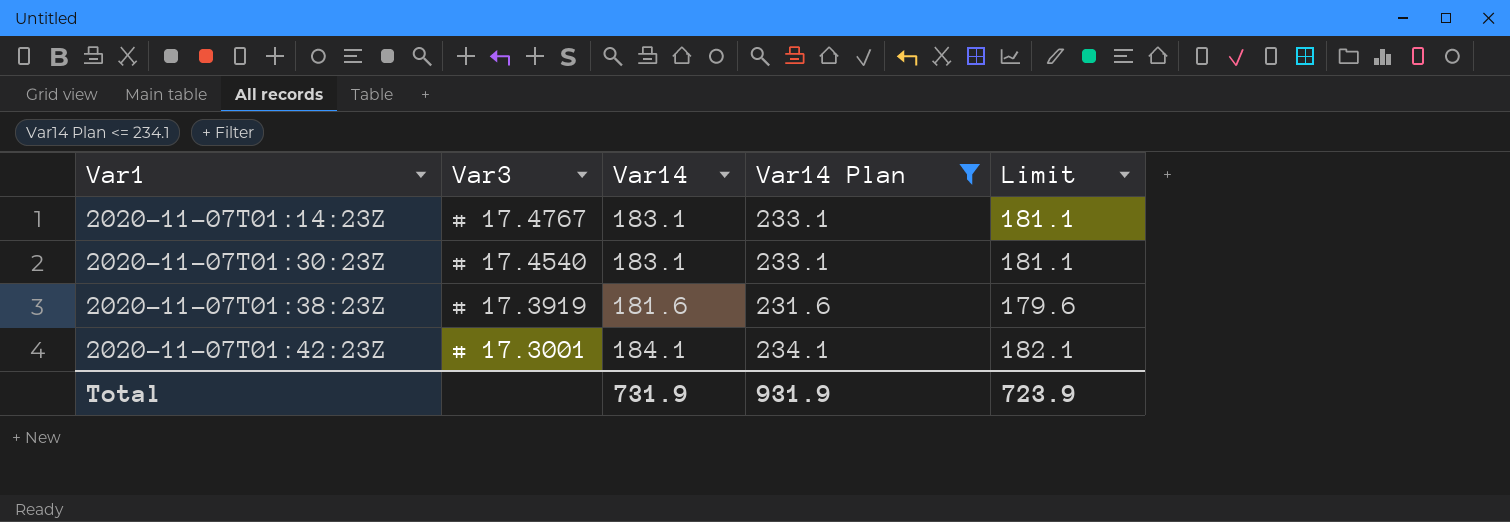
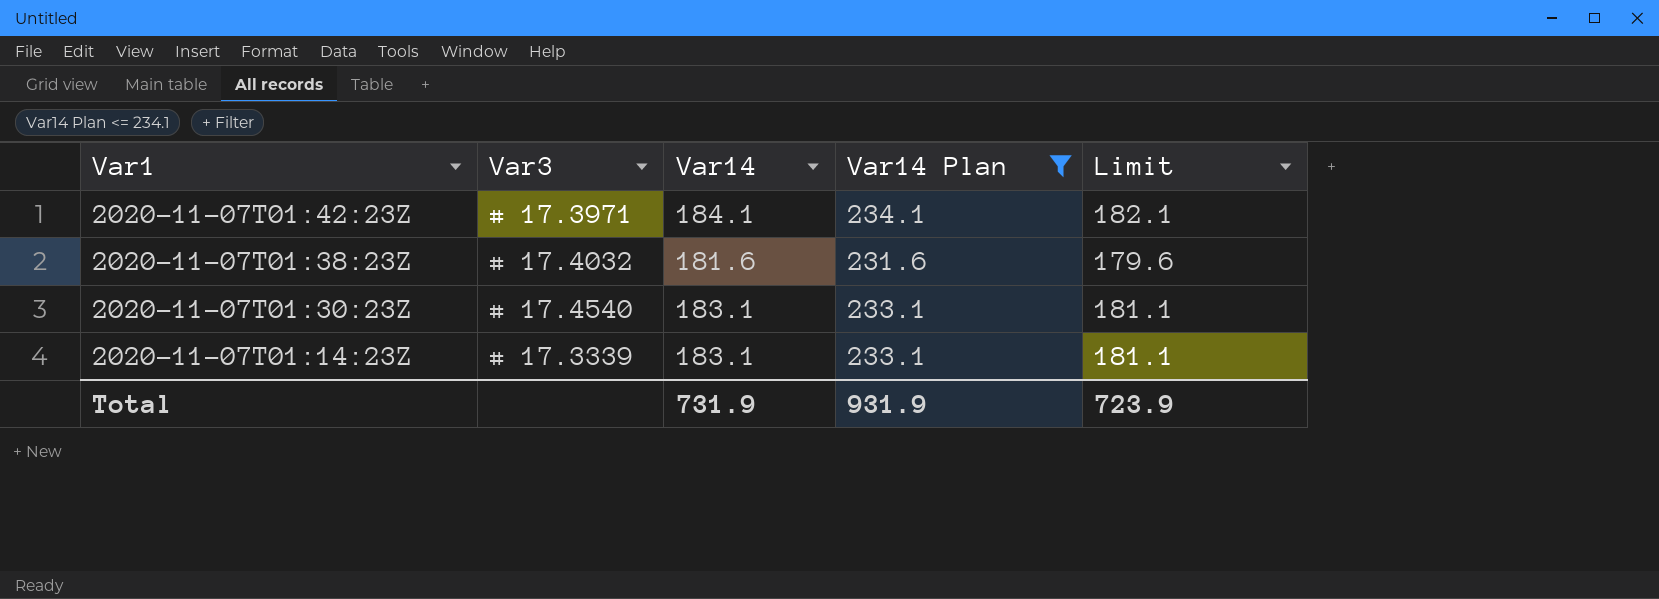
row order: Var1 ascending -> Var1 descending
2020-11-07T01:42:23Z | Var3: # 17.3001 -> # 17.3971
2020-11-07T01:38:23Z | Var3: # 17.3919 -> # 17.4032
2020-11-07T01:14:23Z | Var3: # 17.4767 -> # 17.3339

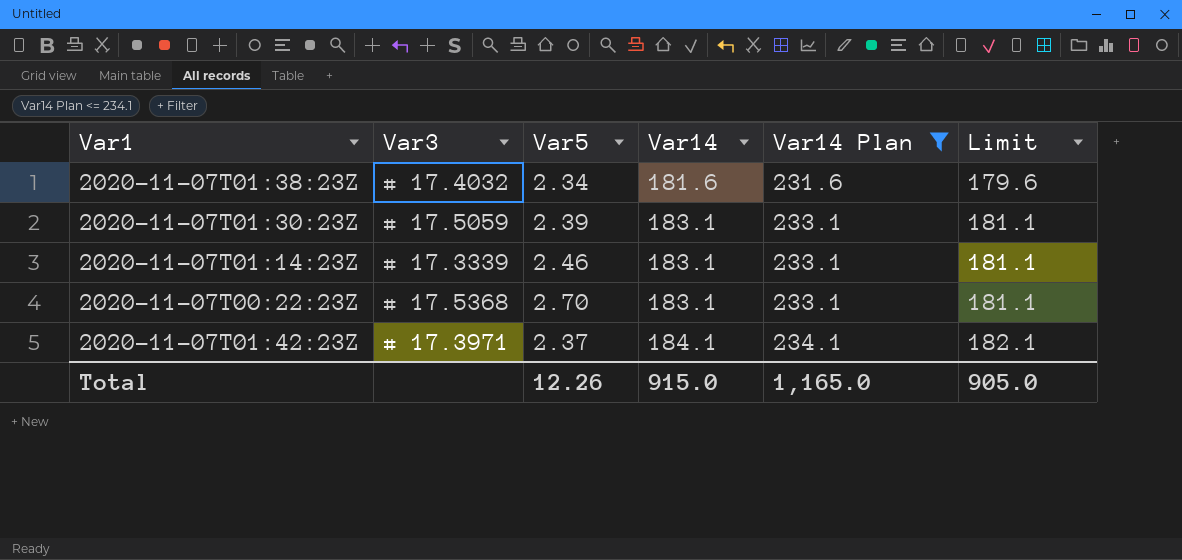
row order: Var1 descending -> Var14 ascending
column Var5 | position: none -> 3
2020-11-07T01:30:23Z | Var3: # 17.4540 -> # 17.5059
row 2020-11-07T00:22:23Z: none -> # 17.5368 | 2.70 | 183.1 | 233.1 | 181.1
Total | Var14: 731.9 -> 915.0
Total | Var14 Plan: 931.9 -> 1,165.0
Total | Limit: 723.9 -> 905.0

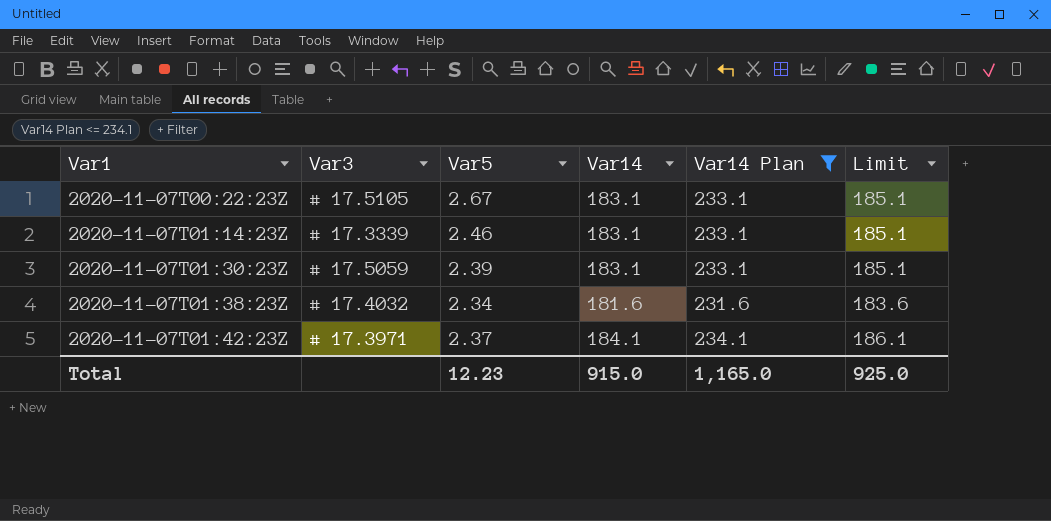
row order: Var14 ascending -> Var1 ascending
column Limit | formula: [Var14] - 2 -> [Var14] + 2
2020-11-07T00:22:23Z | Var3: # 17.5368 -> # 17.5105
2020-11-07T00:22:23Z | Var5: 2.70 -> 2.67
Total | Var5: 12.26 -> 12.23
Total | Limit: 905.0 -> 925.0

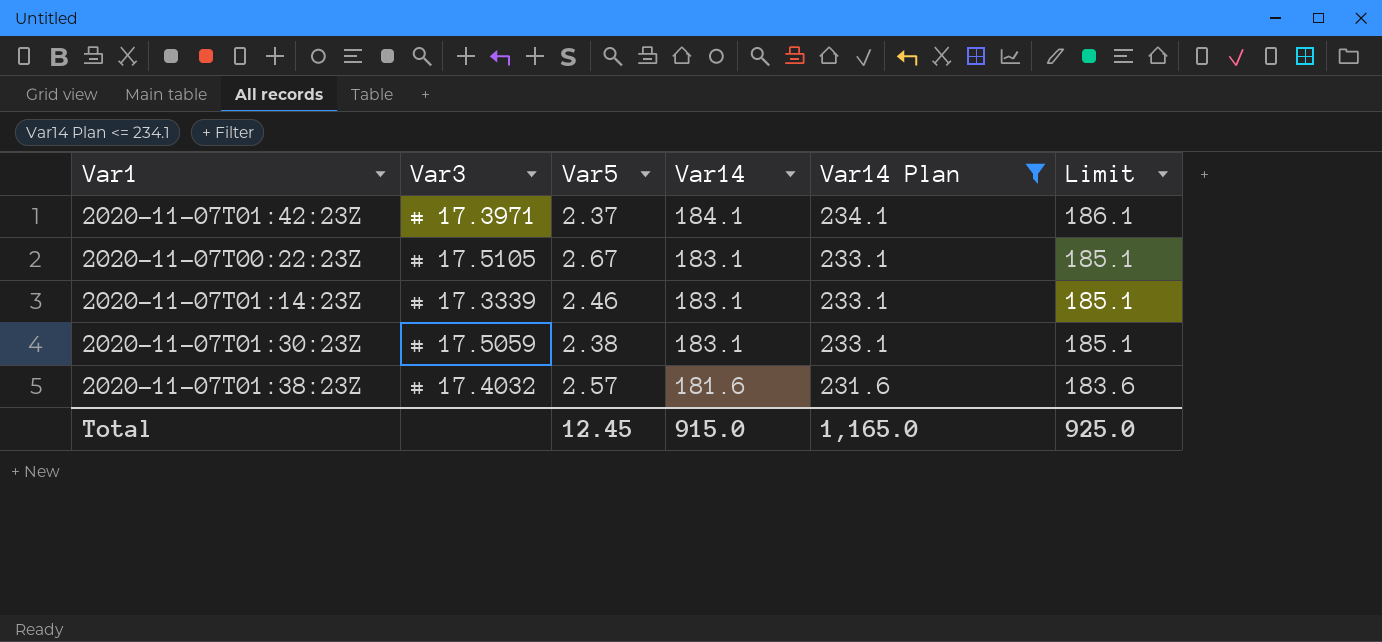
row order: Var1 ascending -> Var14 descending
2020-11-07T01:30:23Z | Var5: 2.39 -> 2.38
2020-11-07T01:38:23Z | Var5: 2.34 -> 2.57
Total | Var5: 12.23 -> 12.45

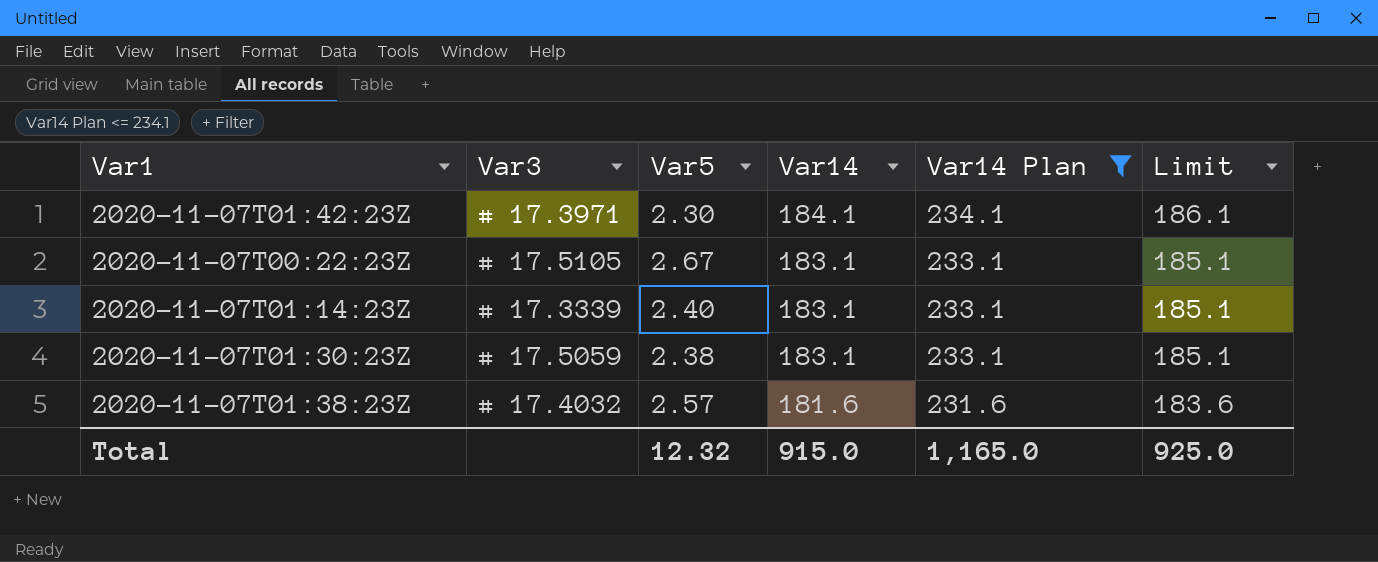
2020-11-07T01:42:23Z | Var5: 2.37 -> 2.30
2020-11-07T01:14:23Z | Var5: 2.46 -> 2.40
Total | Var5: 12.45 -> 12.32

